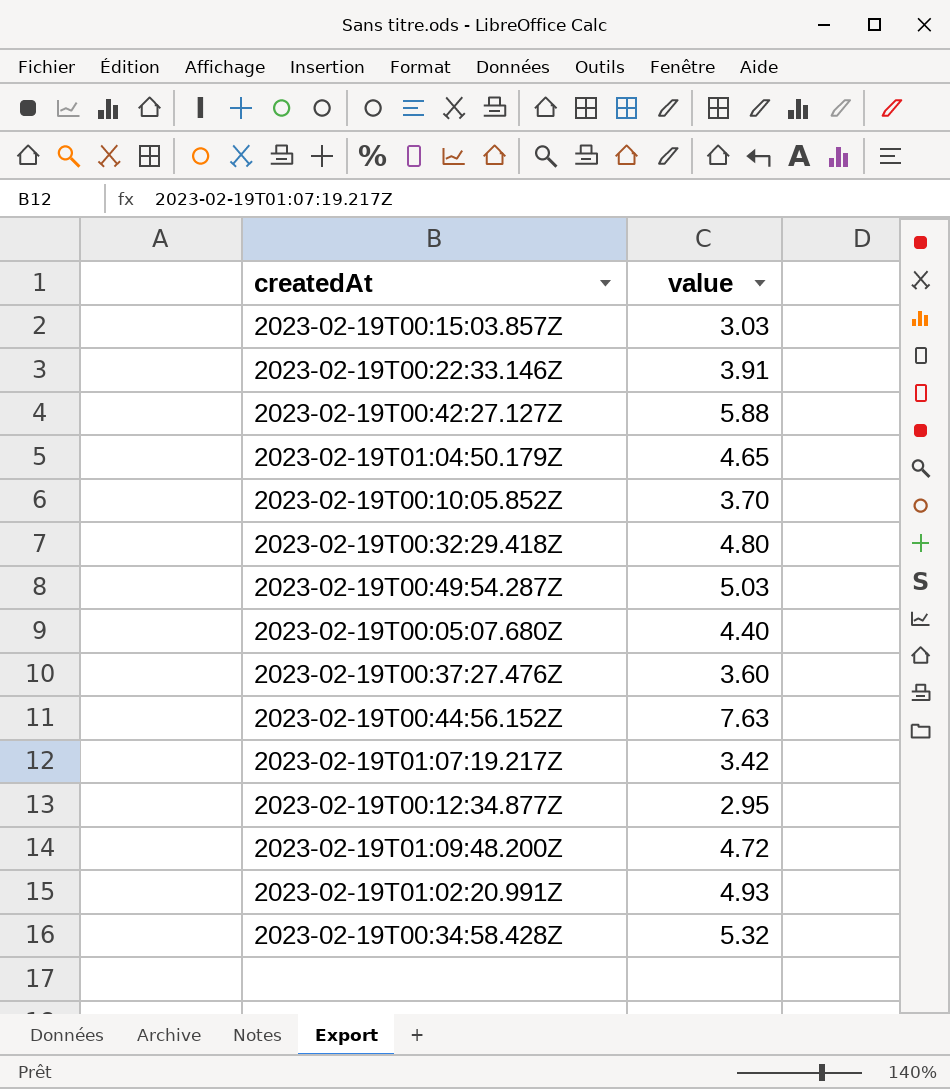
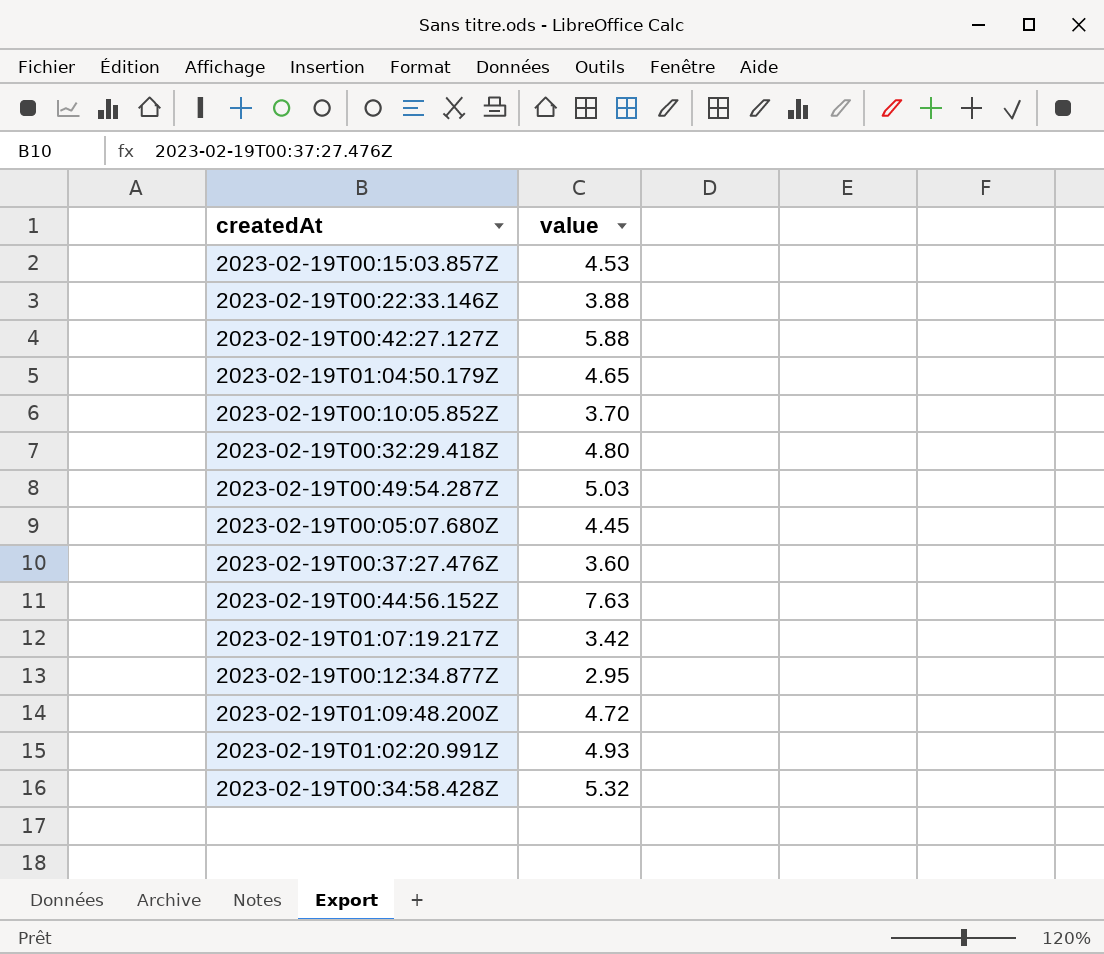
2023-02-19T00:15:03.857Z | value: 3.03 -> 4.53
2023-02-19T00:22:33.146Z | value: 3.91 -> 3.88
2023-02-19T00:05:07.680Z | value: 4.40 -> 4.45

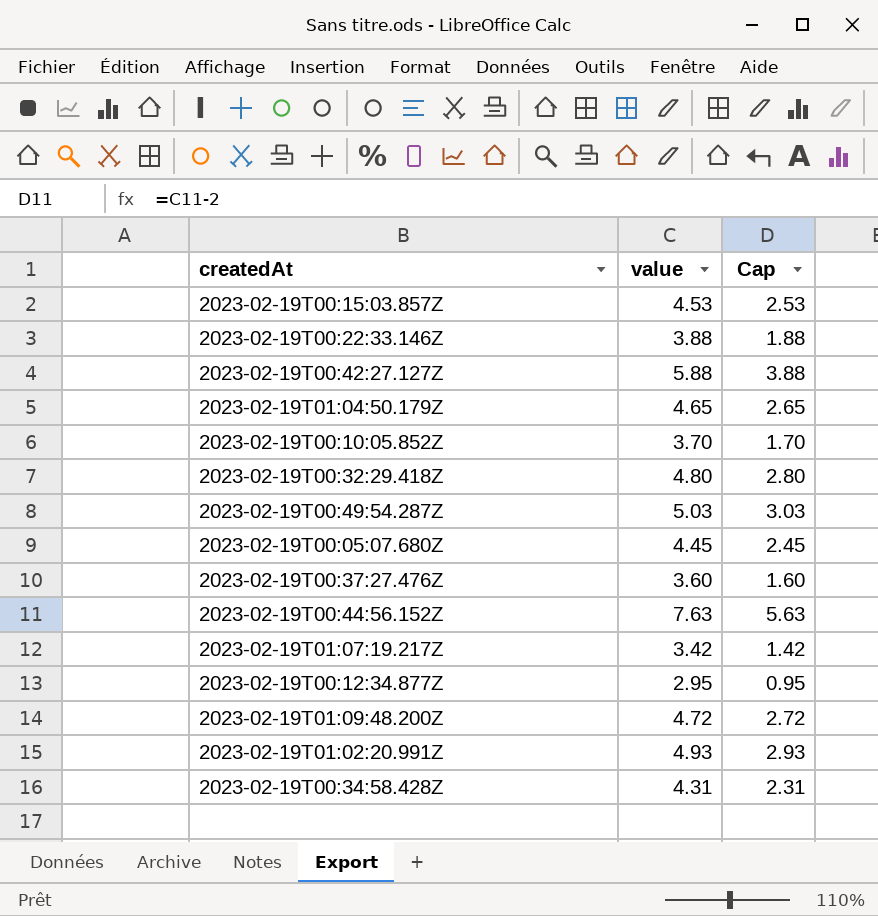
column Cap | formula: none -> [value] - 2
2023-02-19T00:34:58.428Z | value: 5.32 -> 4.31

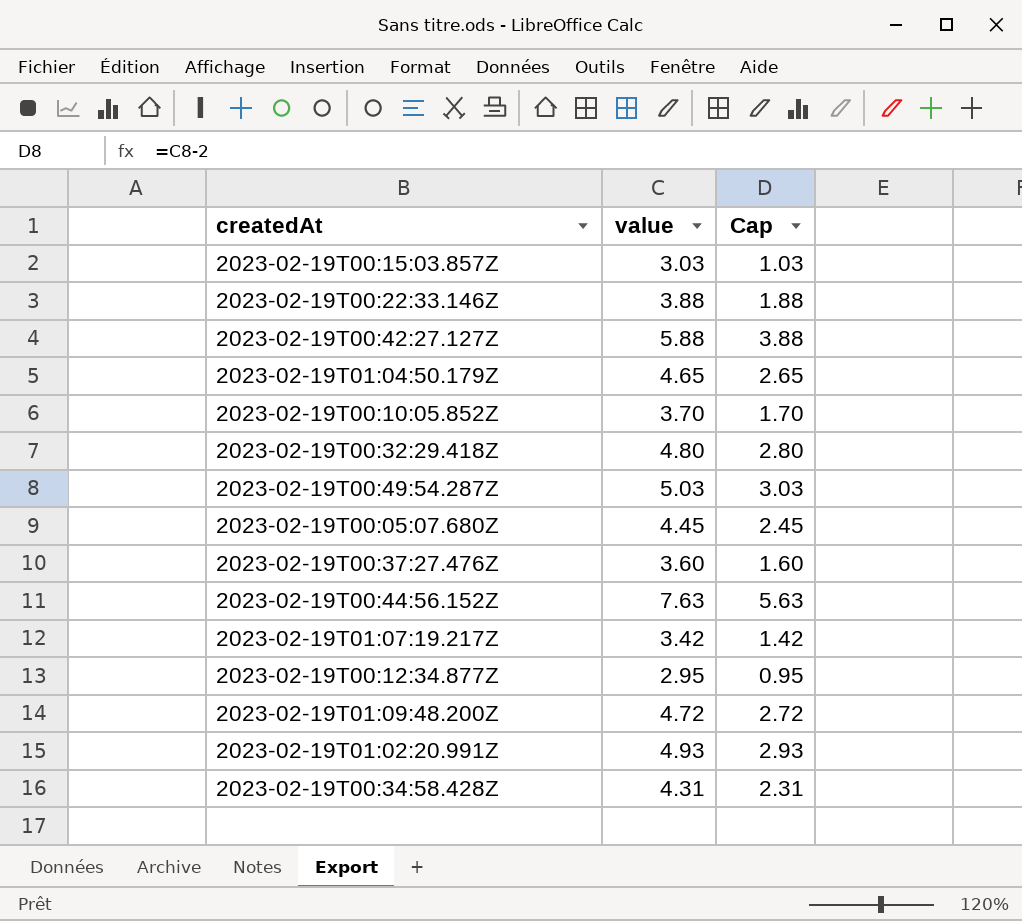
2023-02-19T00:15:03.857Z | value: 4.53 -> 3.03
2023-02-19T00:15:03.857Z | Cap: 2.53 -> 1.03

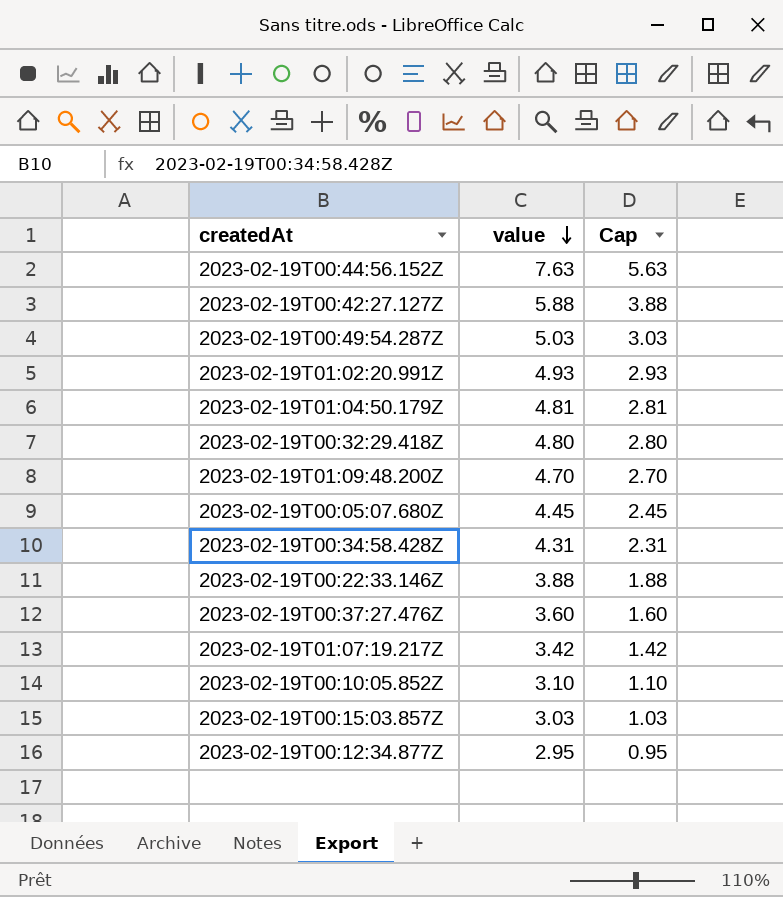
row order: none -> value descending
2023-02-19T01:04:50.179Z | value: 4.65 -> 4.81
2023-02-19T01:04:50.179Z | Cap: 2.65 -> 2.81
2023-02-19T01:09:48.200Z | value: 4.72 -> 4.70
2023-02-19T01:09:48.200Z | Cap: 2.72 -> 2.70
2023-02-19T00:10:05.852Z | value: 3.70 -> 3.10
2023-02-19T00:10:05.852Z | Cap: 1.70 -> 1.10

